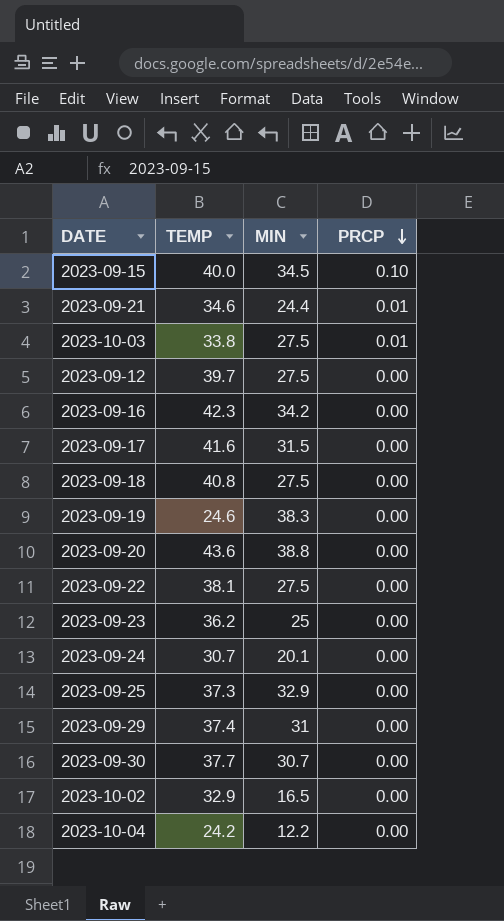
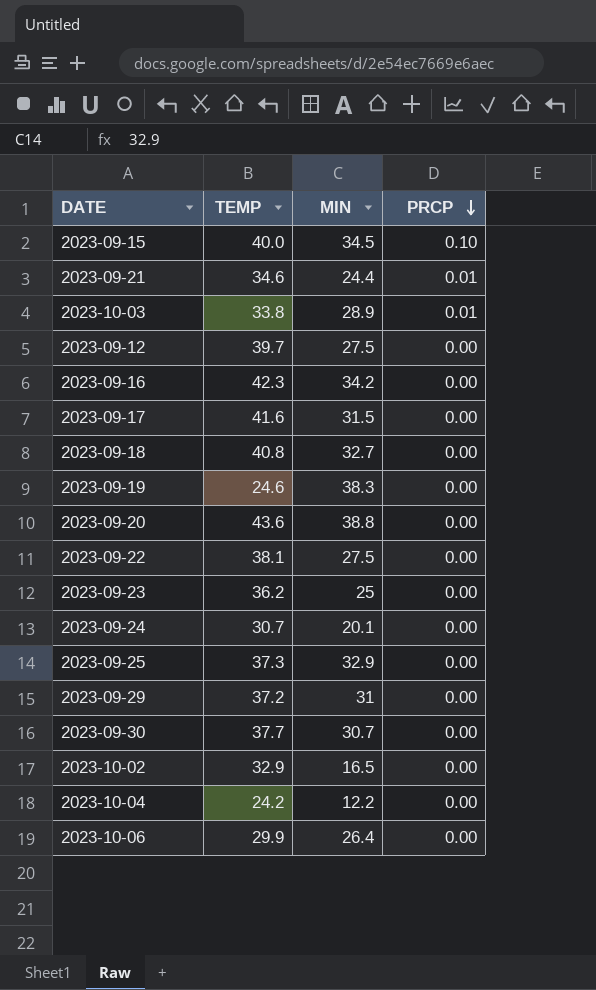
2023-10-03 | MIN: 27.5 -> 28.9
2023-09-18 | MIN: 27.5 -> 32.7
2023-09-29 | TEMP: 37.4 -> 37.2
row 2023-10-06: none -> 29.9 | 26.4 | 0.00

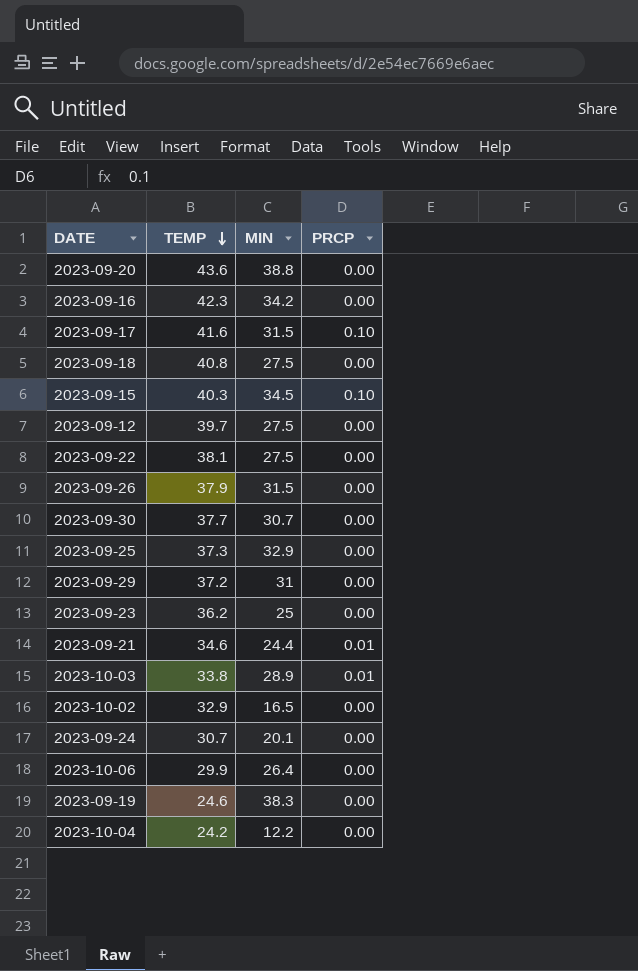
row order: PRCP descending -> TEMP descending
2023-09-17 | PRCP: 0.00 -> 0.10
2023-09-18 | MIN: 32.7 -> 27.5
2023-09-15 | TEMP: 40.0 -> 40.3
row 2023-09-26: none -> 37.9 | 31.5 | 0.00

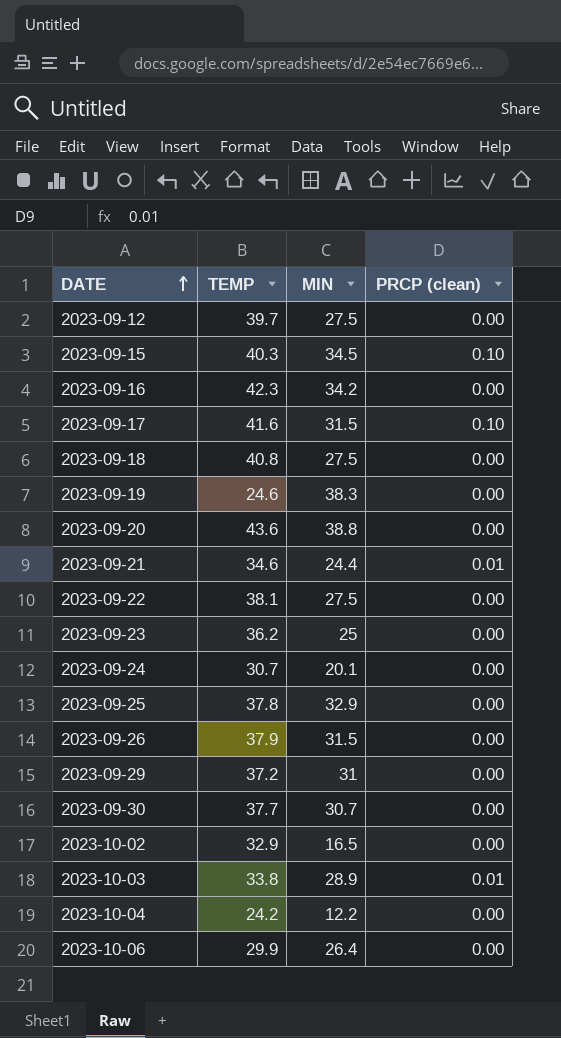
row order: TEMP descending -> DATE ascending
column name: PRCP -> PRCP (clean)
2023-09-25 | TEMP: 37.3 -> 37.8

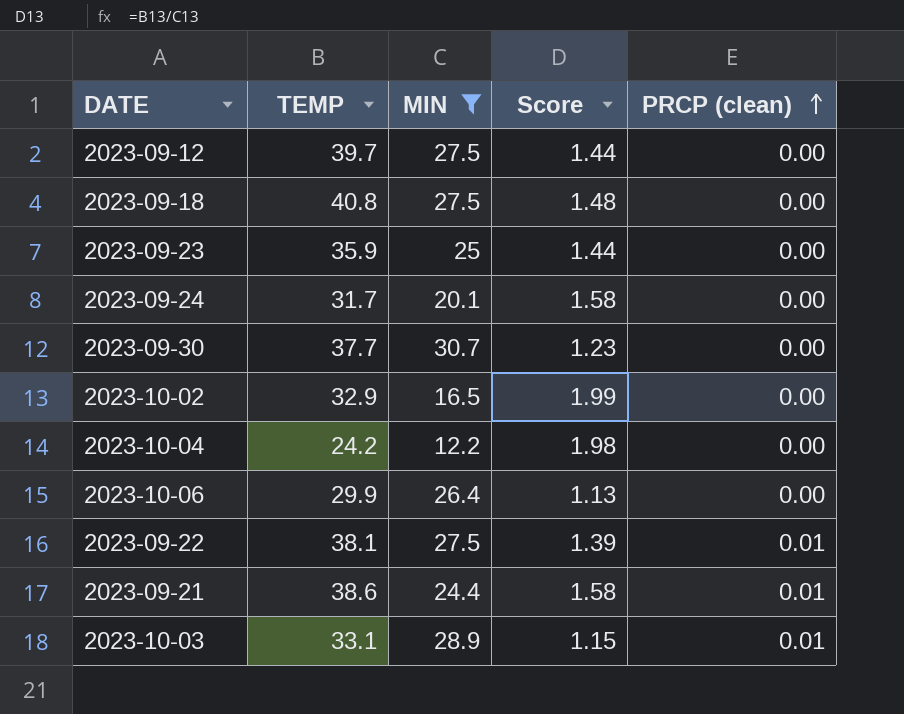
filter: none -> MIN <= 30.7
row order: DATE ascending -> PRCP (clean) ascending
column Score | formula: none -> [TEMP] / [MIN]
2023-09-23 | TEMP: 36.2 -> 35.9
2023-09-24 | TEMP: 30.7 -> 31.7
2023-09-22 | PRCP (clean): 0.00 -> 0.01
2023-09-21 | TEMP: 34.6 -> 38.6
2023-10-03 | TEMP: 33.8 -> 33.1

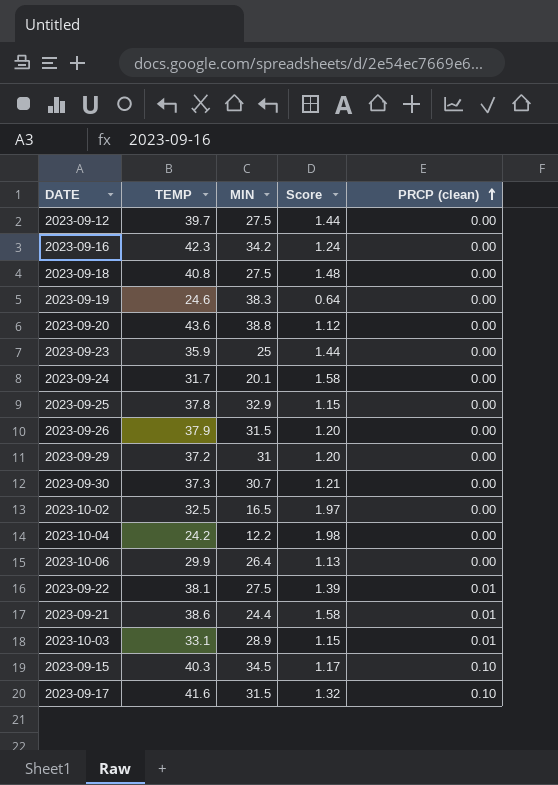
filter: MIN <= 30.7 -> none
2023-09-30 | TEMP: 37.7 -> 37.3
2023-09-30 | Score: 1.23 -> 1.21
2023-10-02 | TEMP: 32.9 -> 32.5
2023-10-02 | Score: 1.99 -> 1.97

